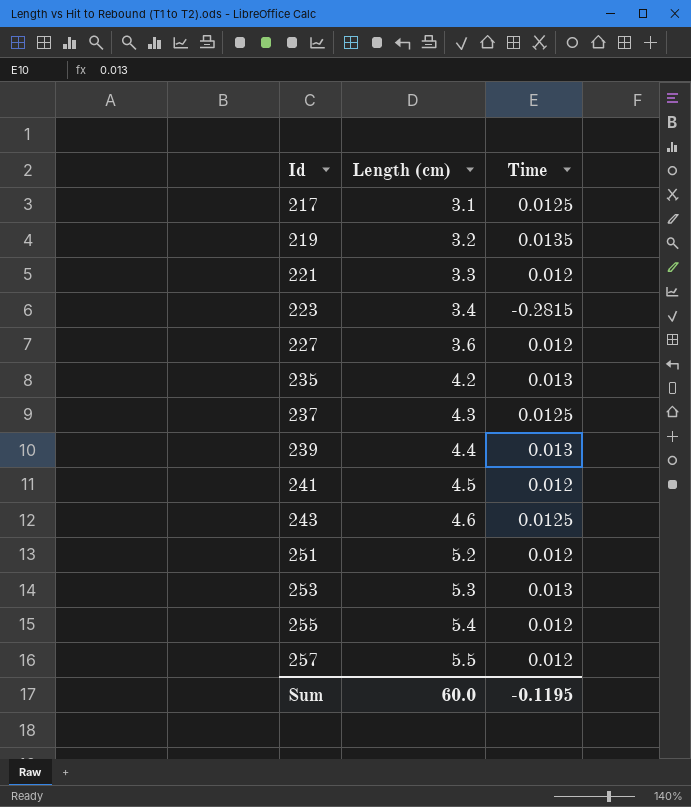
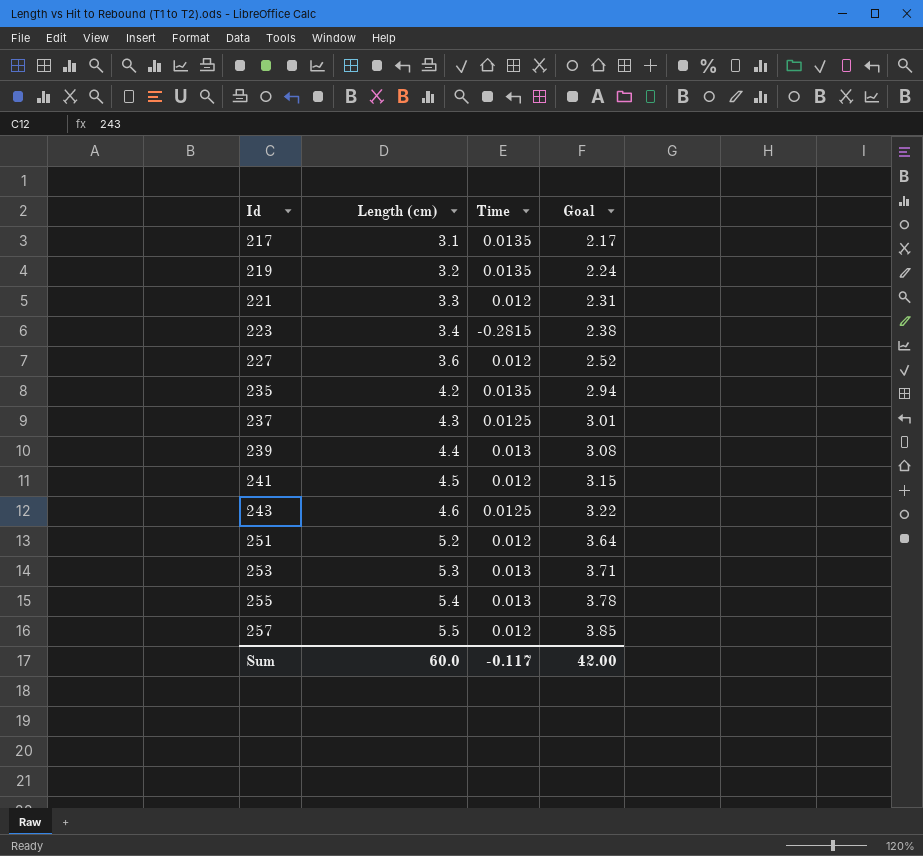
column Goal | formula: none -> [Length (cm)] * 0.7
217 | Time: 0.0125 -> 0.0135
235 | Time: 0.013 -> 0.0135
255 | Time: 0.012 -> 0.013
Sum | Time: -0.1195 -> -0.117

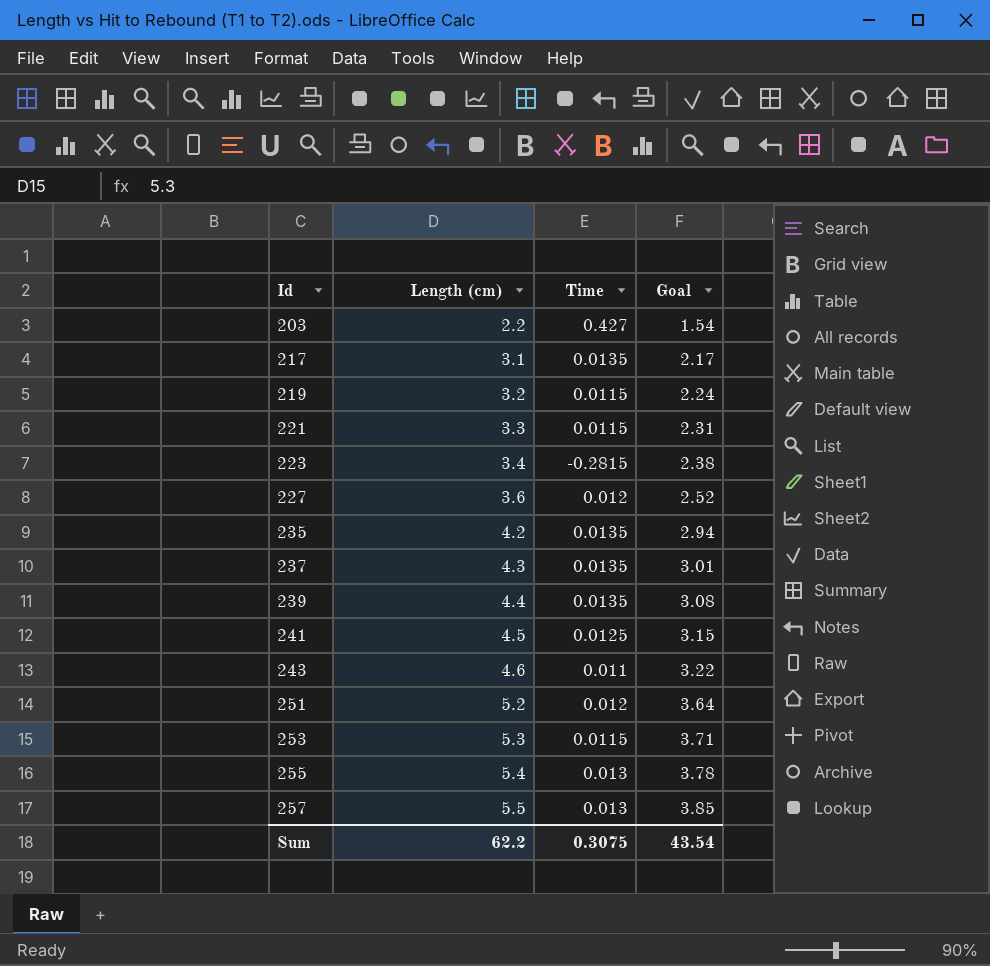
row 203: none -> 2.2 | 0.427 | 1.54
219 | Time: 0.0135 -> 0.0115
221 | Time: 0.012 -> 0.0115
237 | Time: 0.0125 -> 0.0135
239 | Time: 0.013 -> 0.0135
241 | Time: 0.012 -> 0.0125
243 | Time: 0.0125 -> 0.011
253 | Time: 0.013 -> 0.0115
257 | Time: 0.012 -> 0.013
Sum | Length (cm): 60.0 -> 62.2
Sum | Time: -0.117 -> 0.3075
Sum | Goal: 42.00 -> 43.54

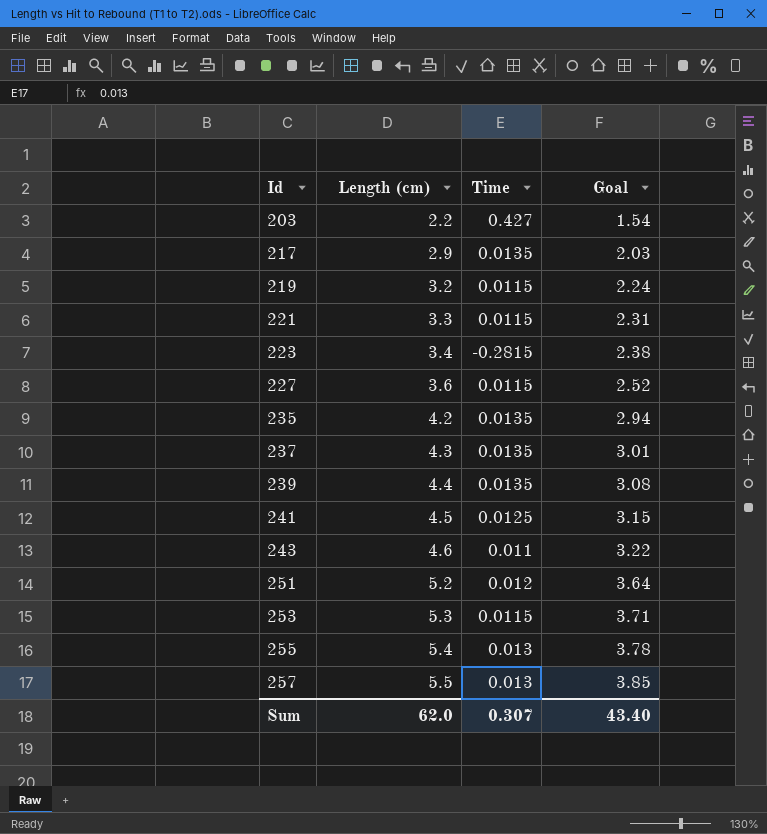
217 | Length (cm): 3.1 -> 2.9
217 | Goal: 2.17 -> 2.03
227 | Time: 0.012 -> 0.0115
Sum | Length (cm): 62.2 -> 62.0
Sum | Time: 0.3075 -> 0.307
Sum | Goal: 43.54 -> 43.40

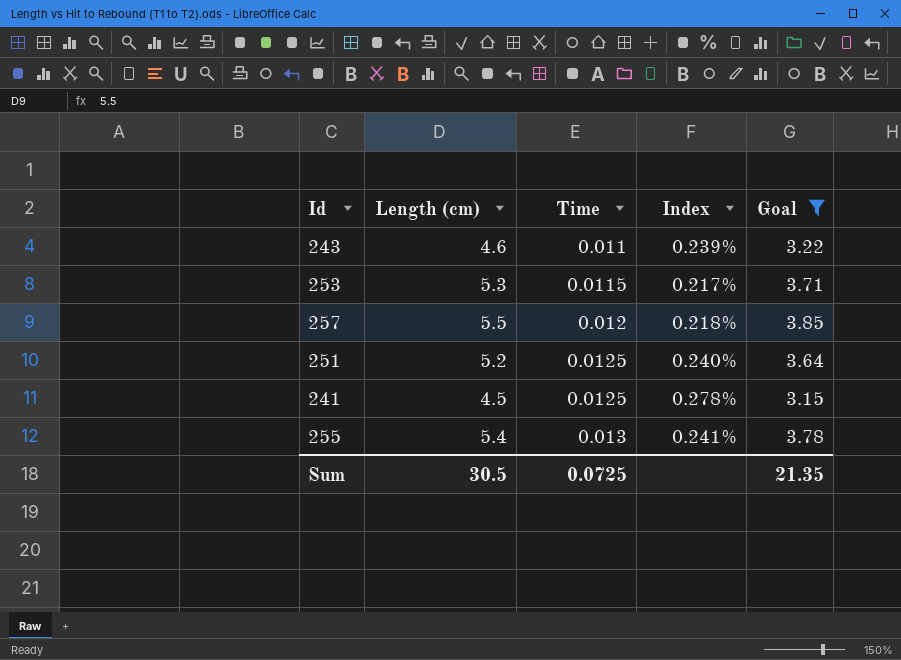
filter: none -> Goal >= 3.15
row order: Id ascending -> Time ascending
column Index | formula: none -> [Time] / [Length (cm)]
257 | Time: 0.013 -> 0.012
251 | Time: 0.012 -> 0.0125
Sum | Length (cm): 62.0 -> 30.5
Sum | Time: 0.307 -> 0.0725
Sum | Goal: 43.40 -> 21.35

